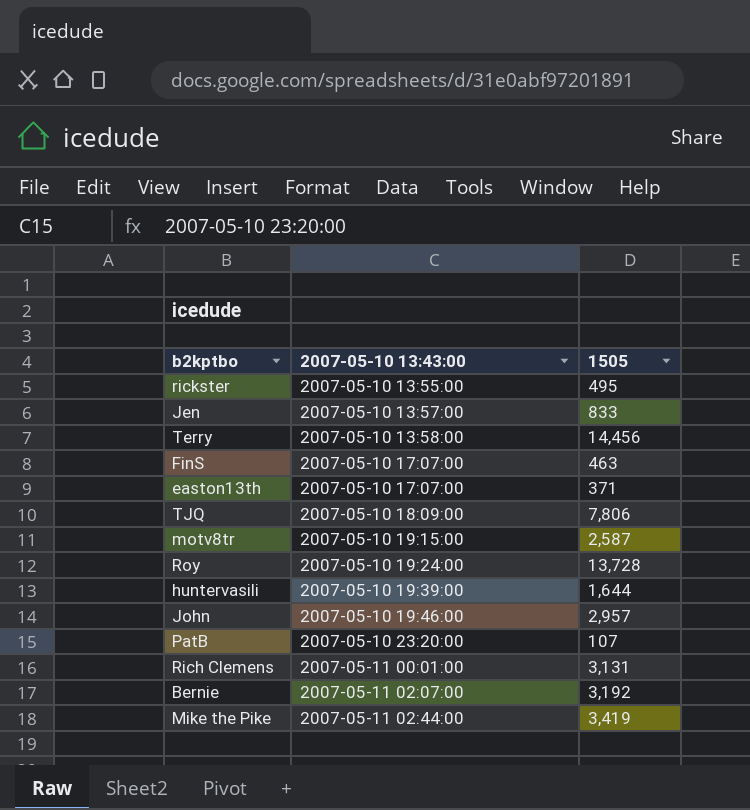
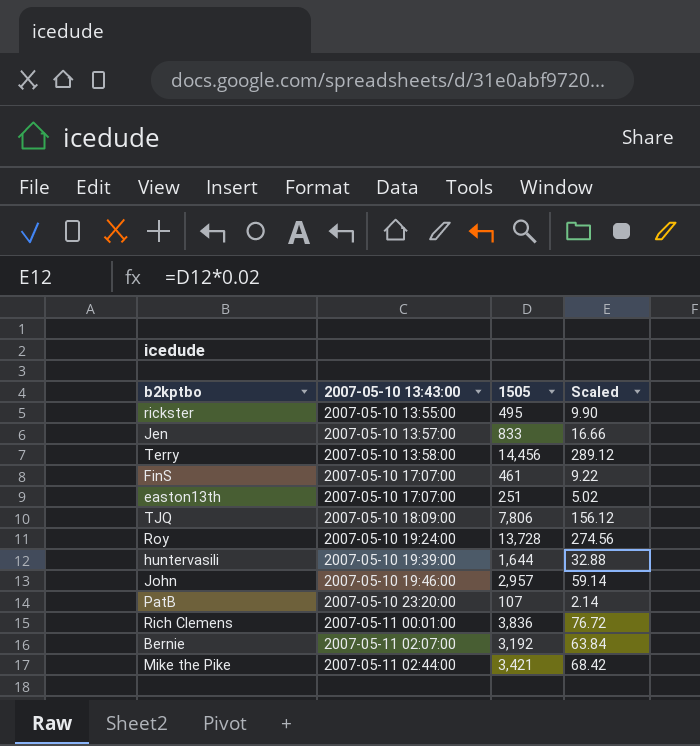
column Scaled | formula: none -> [1505] * 0.02
row motv8tr: 2007-05-10 19:15:00 | 2,587 -> none
FinS | 1505: 463 -> 461
easton13th | 1505: 371 -> 251
Rich Clemens | 1505: 3,131 -> 3,836
Mike the Pike | 1505: 3,419 -> 3,421

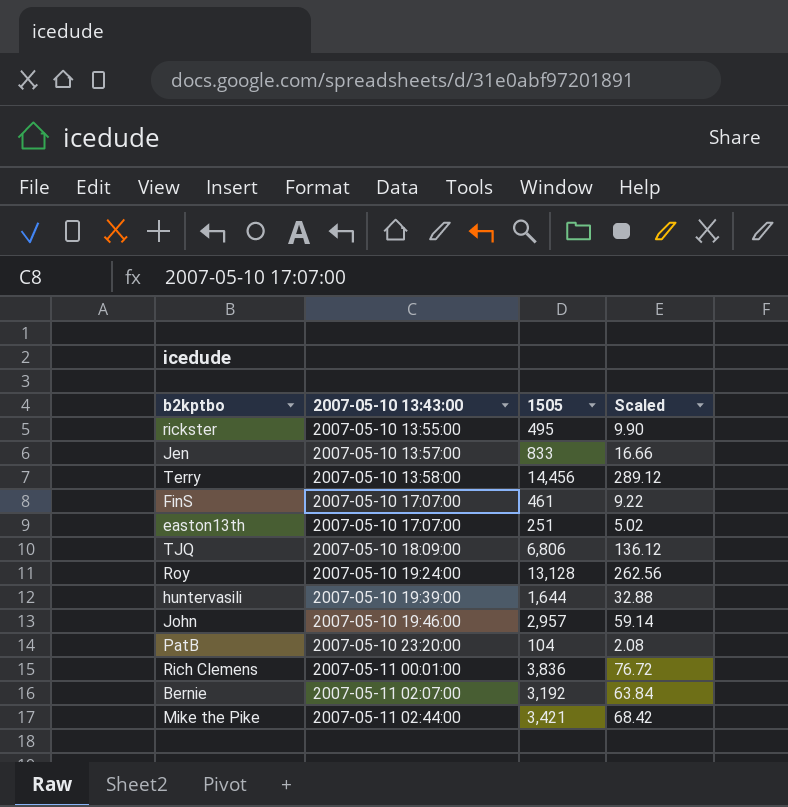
TJQ | 1505: 7,806 -> 6,806
TJQ | Scaled: 156.12 -> 136.12
Roy | 1505: 13,728 -> 13,128
Roy | Scaled: 274.56 -> 262.56
PatB | 1505: 107 -> 104
PatB | Scaled: 2.14 -> 2.08

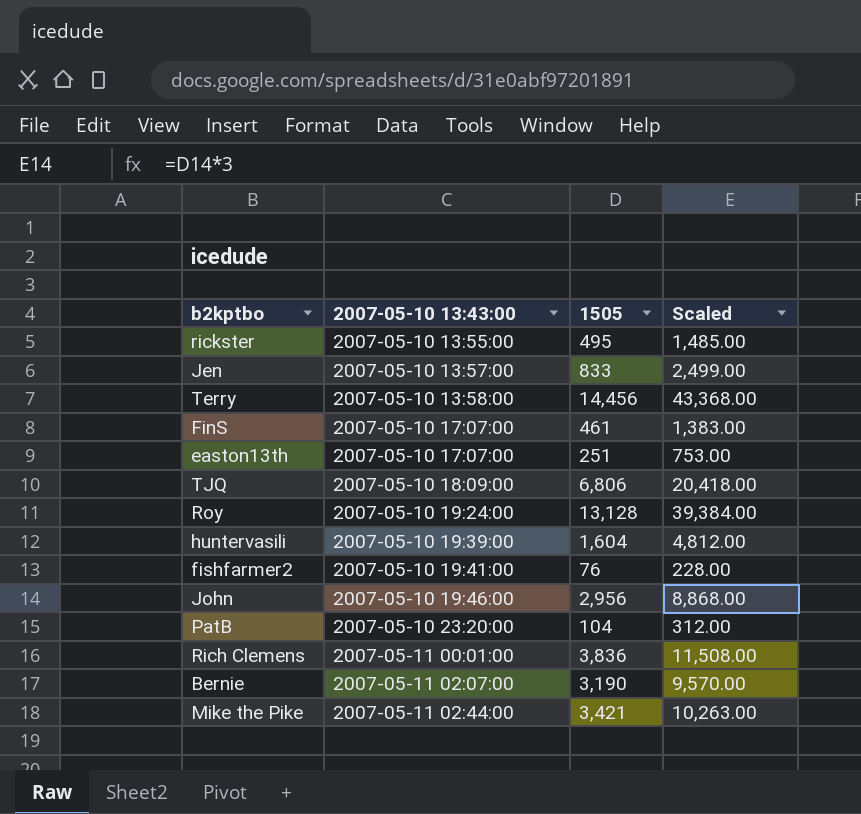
column Scaled | formula: [1505] * 0.02 -> [1505] * 3
huntervasili | 1505: 1,644 -> 1,604
row fishfarmer2: none -> 2007-05-10 19:41:00 | 76 | 228.00
John | 1505: 2,957 -> 2,956
Bernie | 1505: 3,192 -> 3,190

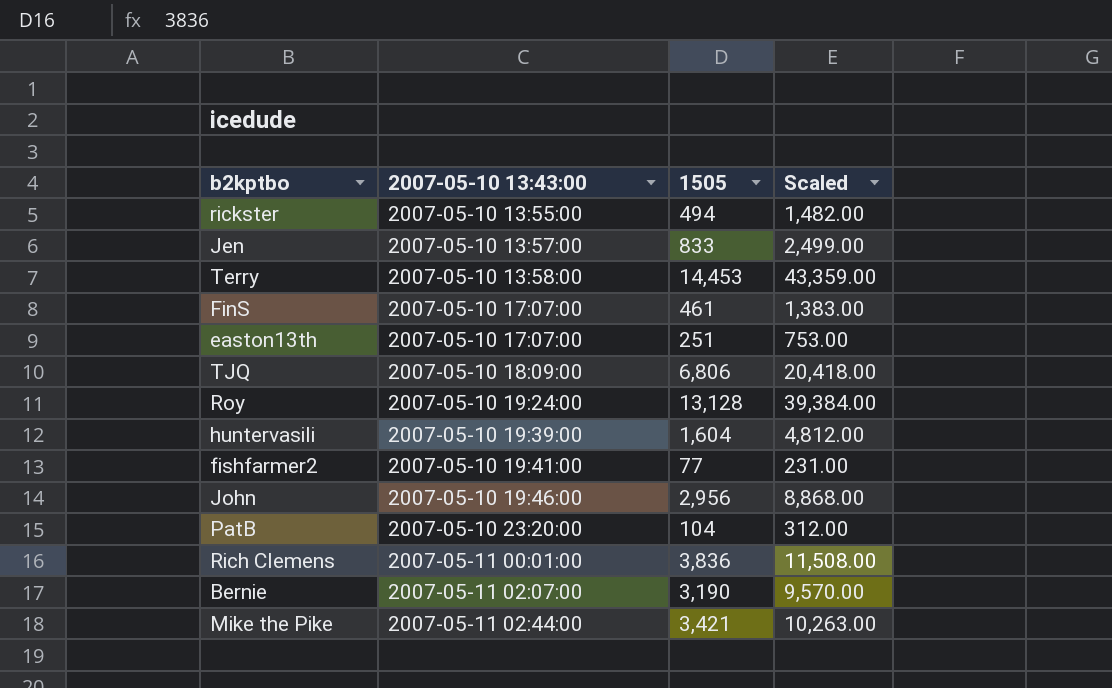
rickster | 1505: 495 -> 494
rickster | Scaled: 1,485.00 -> 1,482.00
Terry | 1505: 14,456 -> 14,453
Terry | Scaled: 43,368.00 -> 43,359.00
fishfarmer2 | 1505: 76 -> 77
fishfarmer2 | Scaled: 228.00 -> 231.00

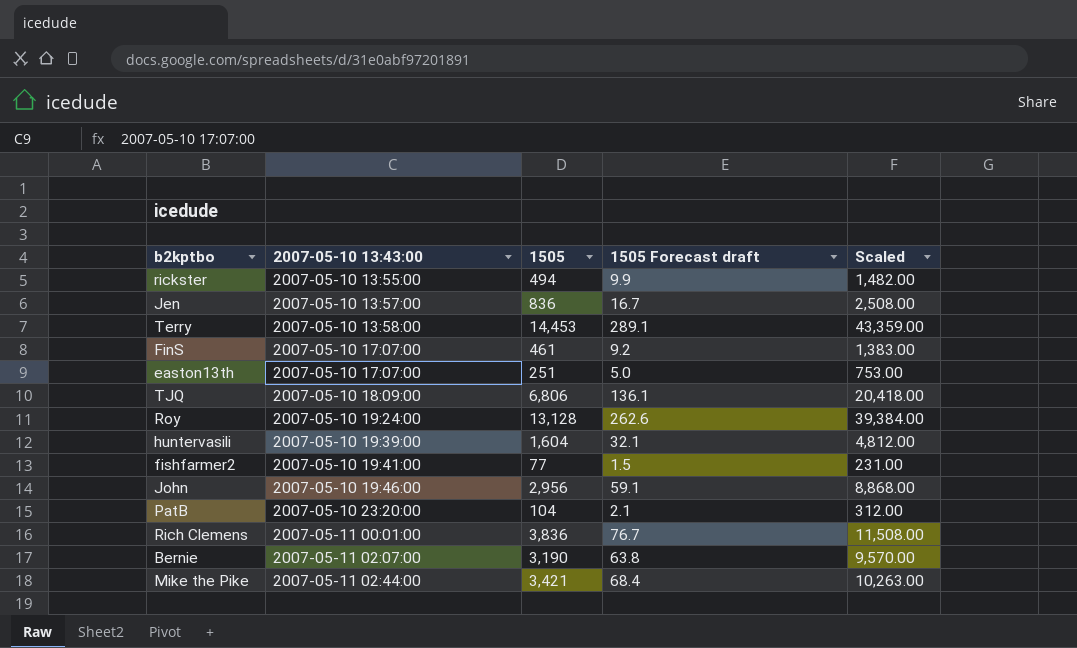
column 1505 Forecast draft | formula: none -> [1505] * 0.02
Jen | 1505: 833 -> 836
Jen | Scaled: 2,499.00 -> 2,508.00

